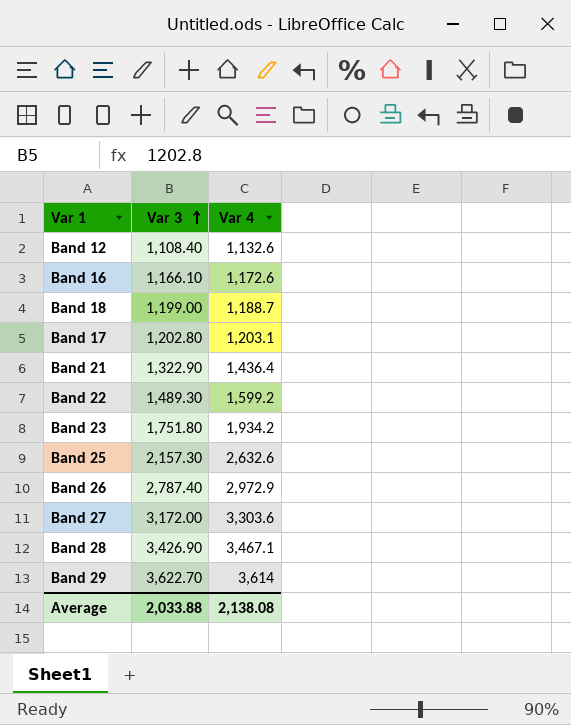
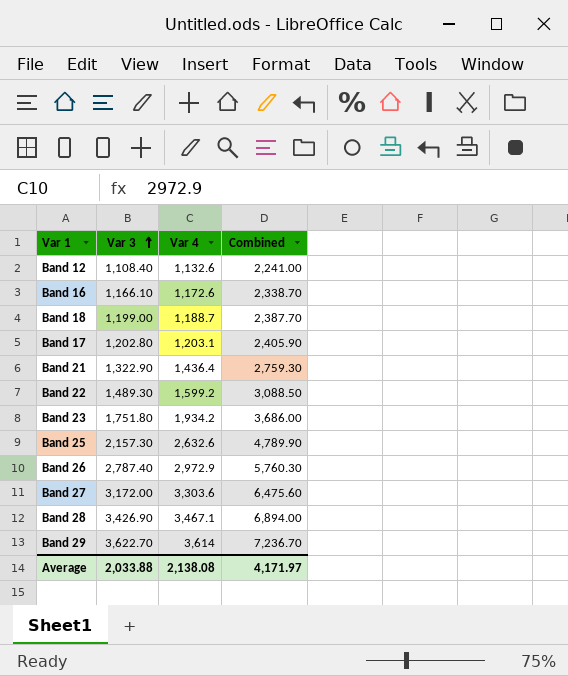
column Combined | formula: none -> [Var 3] + [Var 4]

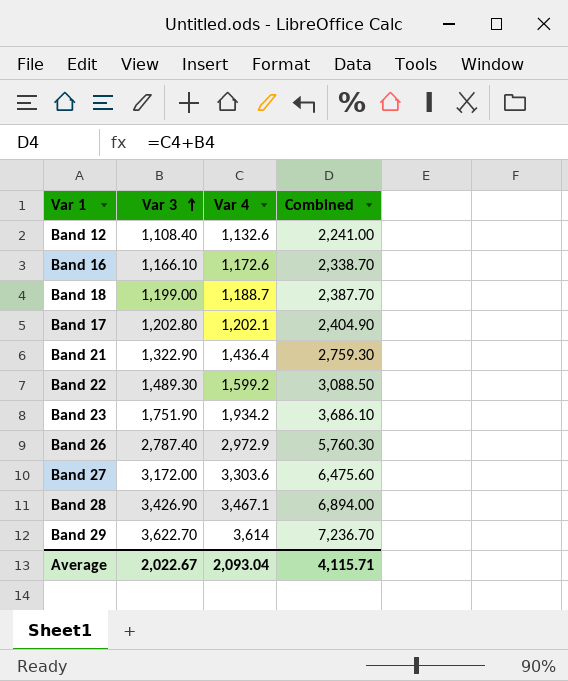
row Band 25: 2,157.30 | 2,632.6 | 4,789.90 -> none
Band 17 | Var 4: 1,203.1 -> 1,202.1
Band 17 | Combined: 2,405.90 -> 2,404.90
Band 23 | Var 3: 1,751.80 -> 1,751.90
Band 23 | Combined: 3,686.00 -> 3,686.10
Average | Var 3: 2,033.88 -> 2,022.67
Average | Var 4: 2,138.08 -> 2,093.04
Average | Combined: 4,171.97 -> 4,115.71

